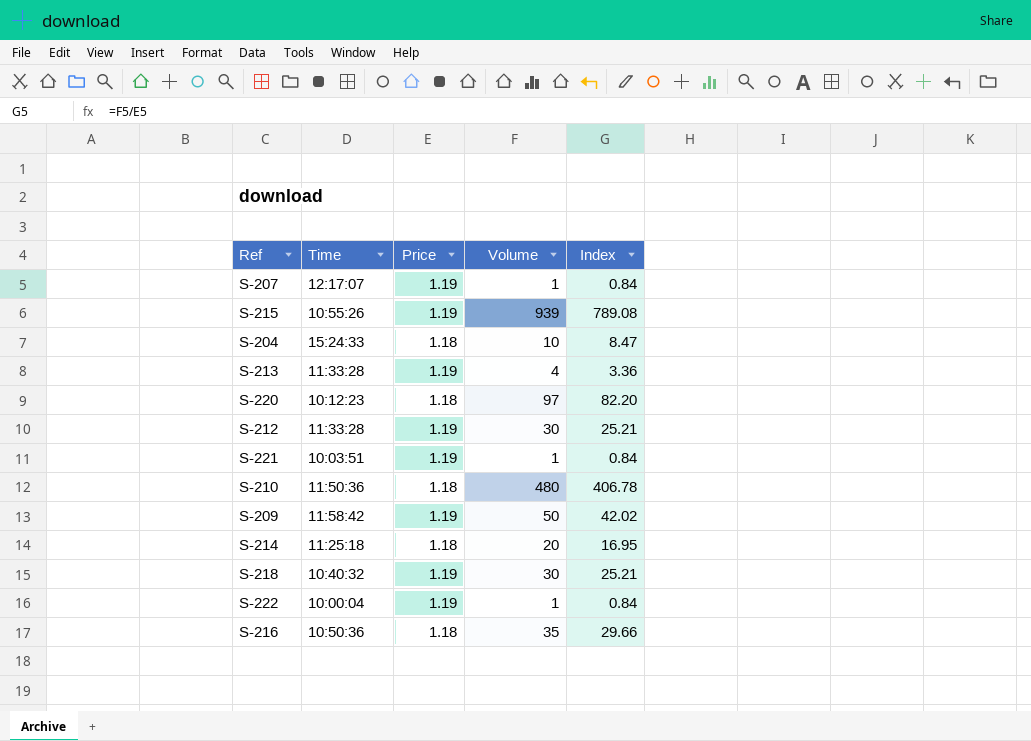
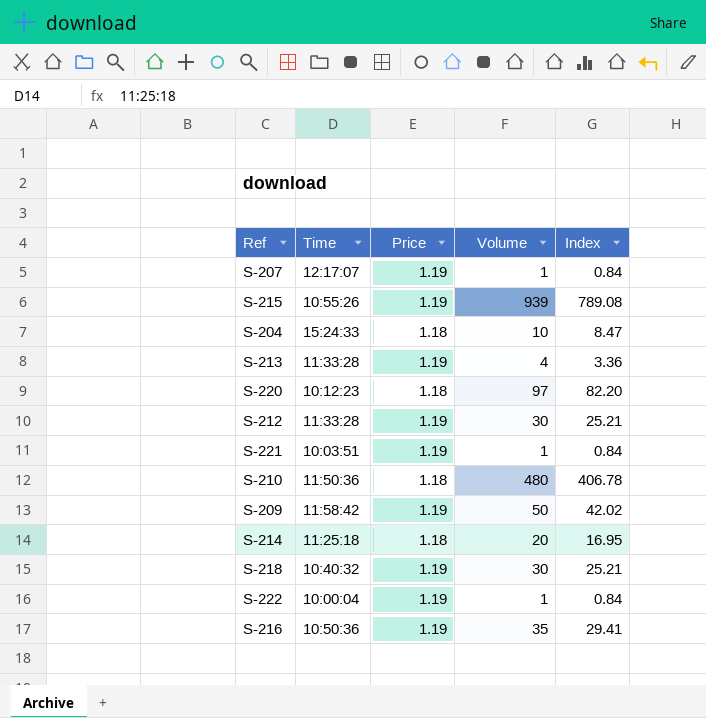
S-216 | Price: 1.18 -> 1.19
S-216 | Index: 29.66 -> 29.41

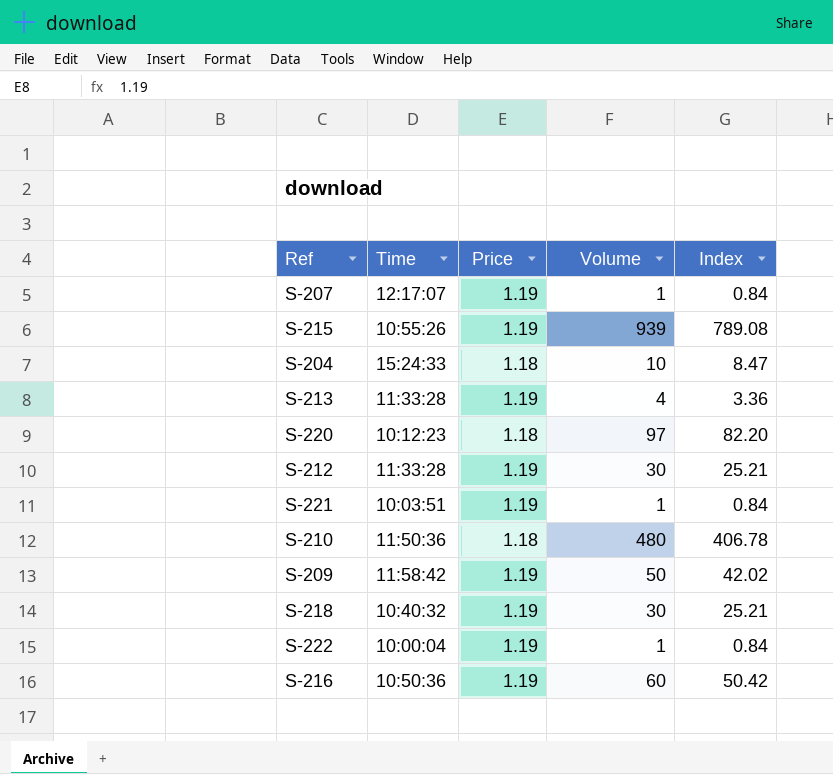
row S-214: 11:25:18 | 1.18 | 20 | 16.95 -> none
S-216 | Volume: 35 -> 60
S-216 | Index: 29.41 -> 50.42

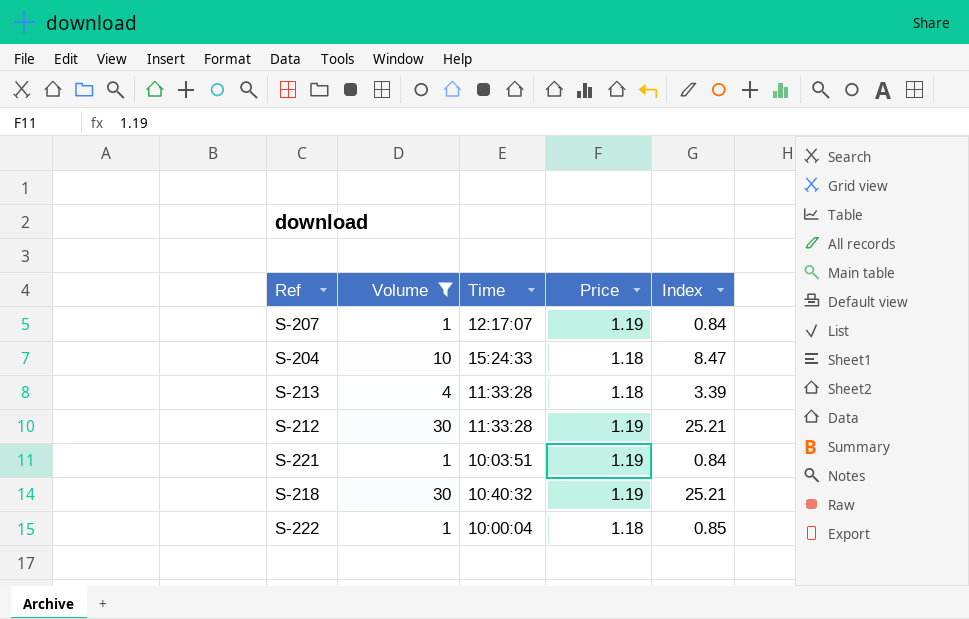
filter: none -> Volume <= 30
column Volume | position: 4 -> 2
S-213 | Price: 1.19 -> 1.18
S-213 | Index: 3.36 -> 3.39
S-222 | Price: 1.19 -> 1.18
S-222 | Index: 0.84 -> 0.85

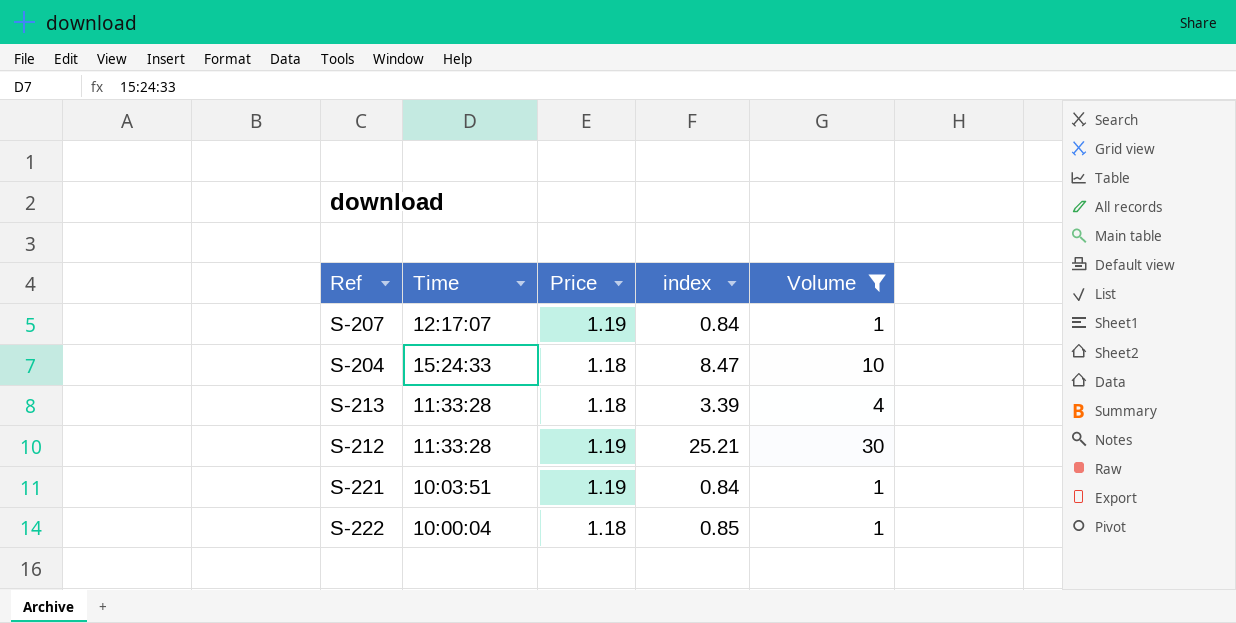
column name: Index -> index
column Volume | position: 2 -> 5
row S-218: 30 | 10:40:32 | 1.19 | 25.21 -> none

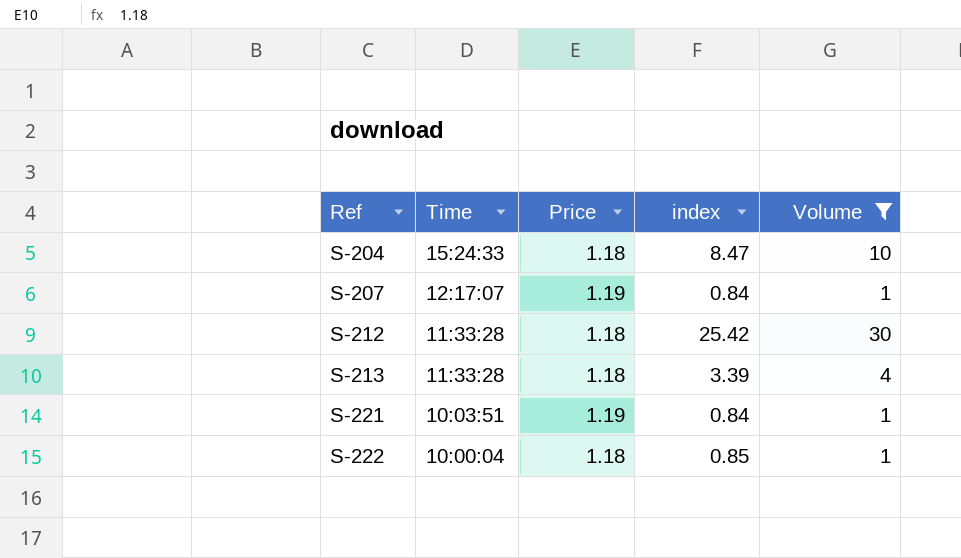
row order: none -> Ref ascending
S-212 | Price: 1.19 -> 1.18
S-212 | index: 25.21 -> 25.42

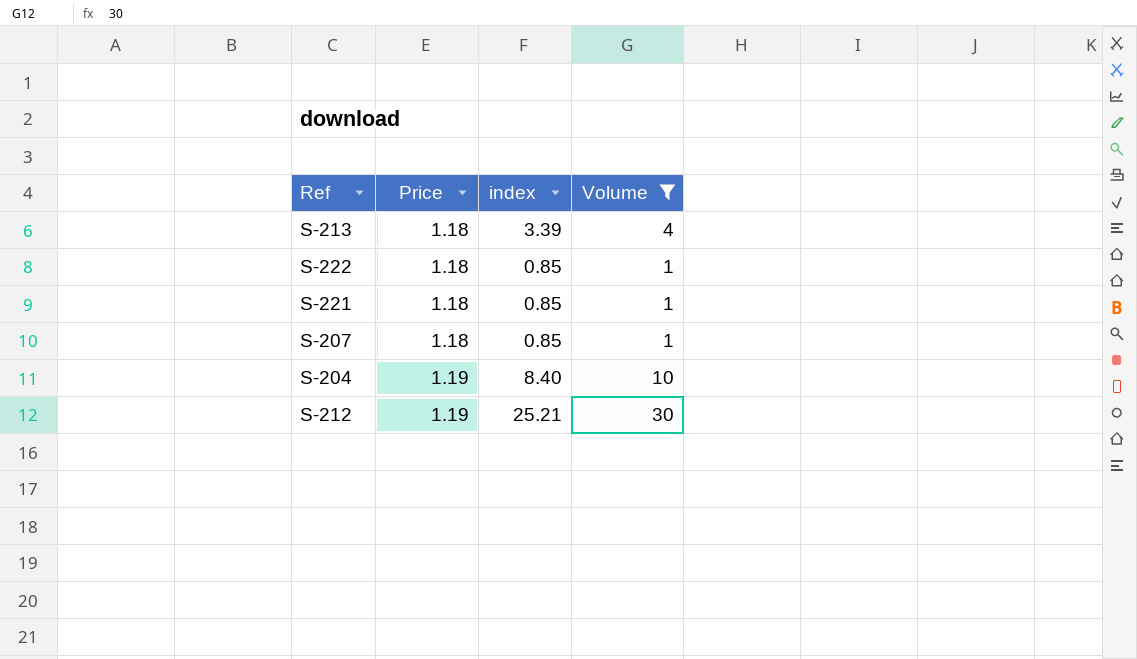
row order: Ref ascending -> Price ascending
column Time | position: 2 -> none
S-221 | Price: 1.19 -> 1.18
S-221 | index: 0.84 -> 0.85
S-207 | Price: 1.19 -> 1.18
S-207 | index: 0.84 -> 0.85
S-204 | Price: 1.18 -> 1.19
S-204 | index: 8.47 -> 8.40
S-212 | Price: 1.18 -> 1.19
S-212 | index: 25.42 -> 25.21

